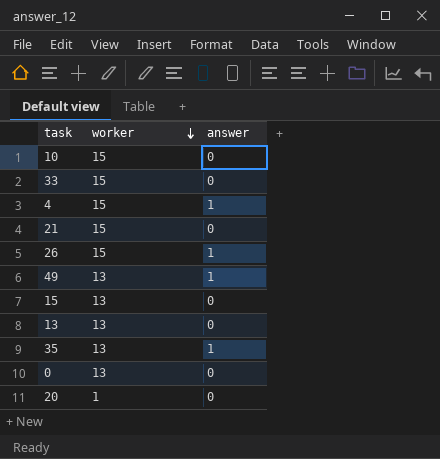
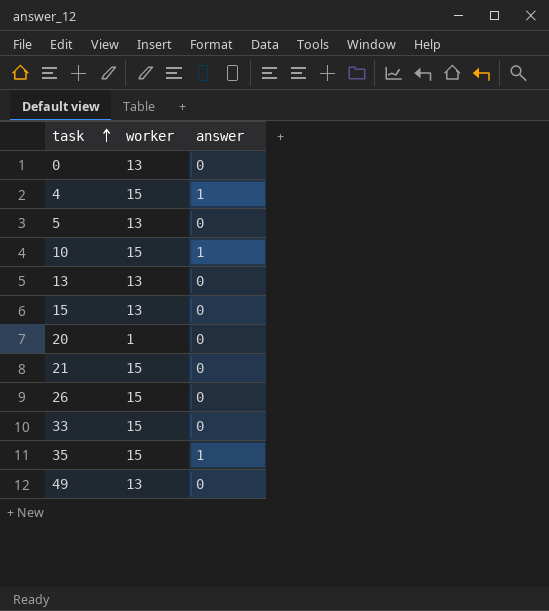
row order: worker descending -> task ascending
row 5: none -> 13 | 0
10 | answer: 0 -> 1
26 | answer: 1 -> 0
35 | worker: 13 -> 15
49 | answer: 1 -> 0

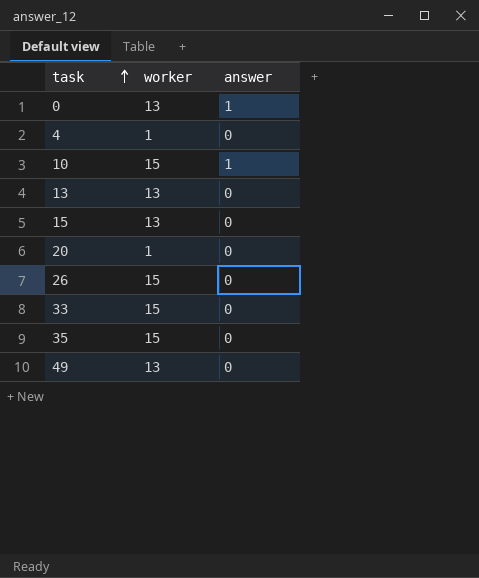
row 5: 13 | 0 -> none
row 21: 15 | 0 -> none
0 | answer: 0 -> 1
4 | worker: 15 -> 1
4 | answer: 1 -> 0
35 | answer: 1 -> 0

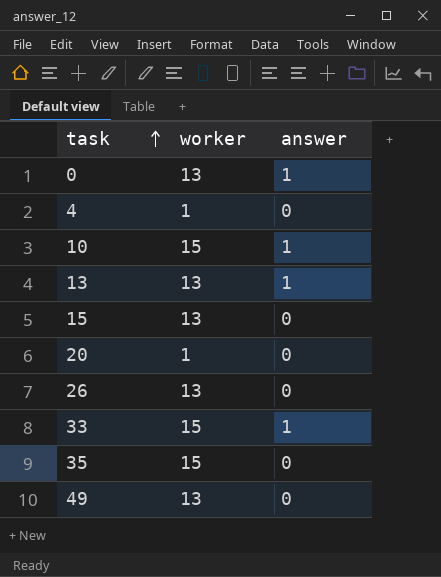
13 | answer: 0 -> 1
26 | worker: 15 -> 13
33 | answer: 0 -> 1

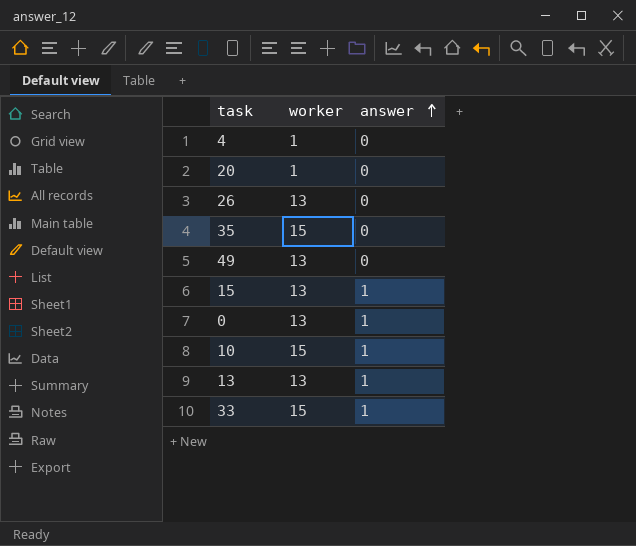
row order: task ascending -> answer ascending
15 | answer: 0 -> 1

